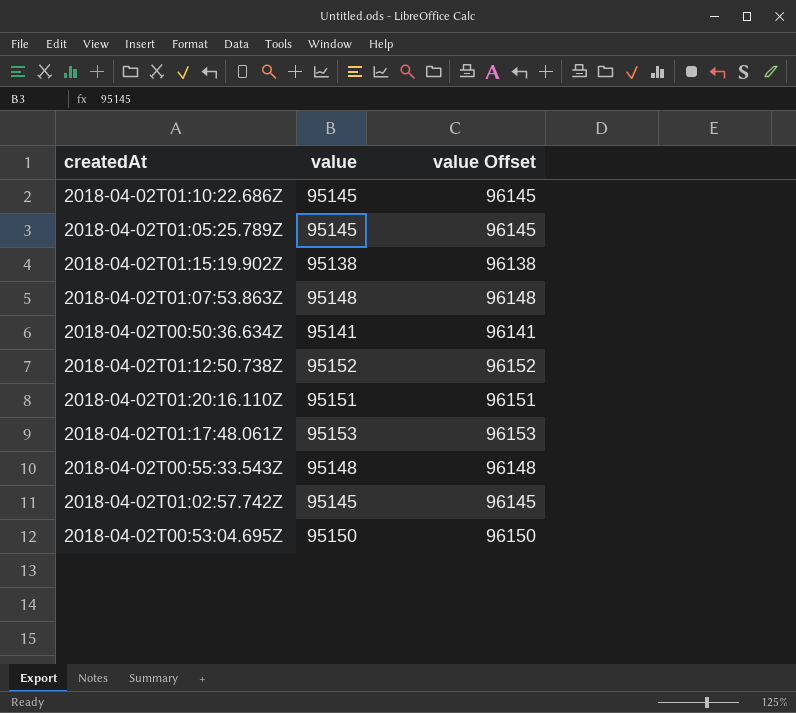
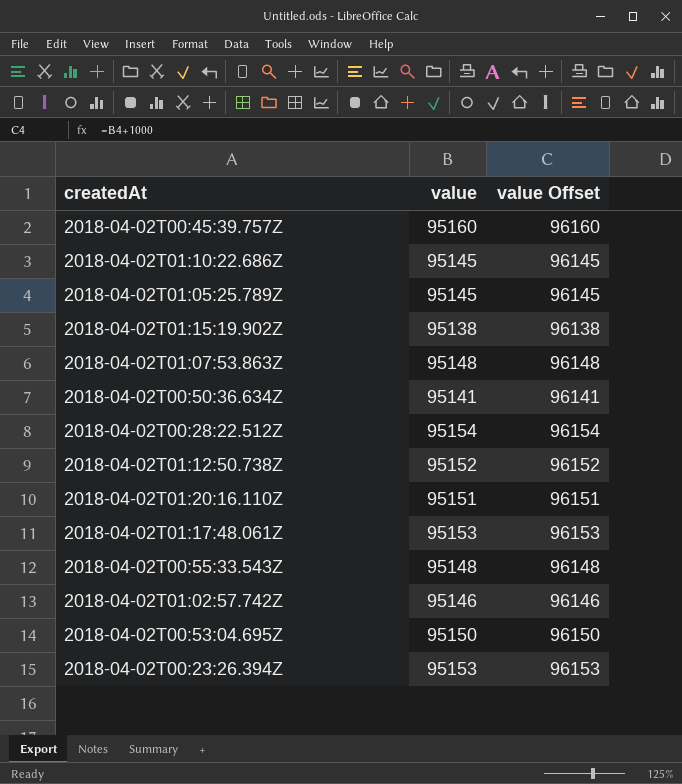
row 2018-04-02T00:45:39.757Z: none -> 95160 | 96160
row 2018-04-02T00:28:22.512Z: none -> 95154 | 96154
2018-04-02T01:02:57.742Z | value: 95145 -> 95146
2018-04-02T01:02:57.742Z | value Offset: 96145 -> 96146
row 2018-04-02T00:23:26.394Z: none -> 95153 | 96153

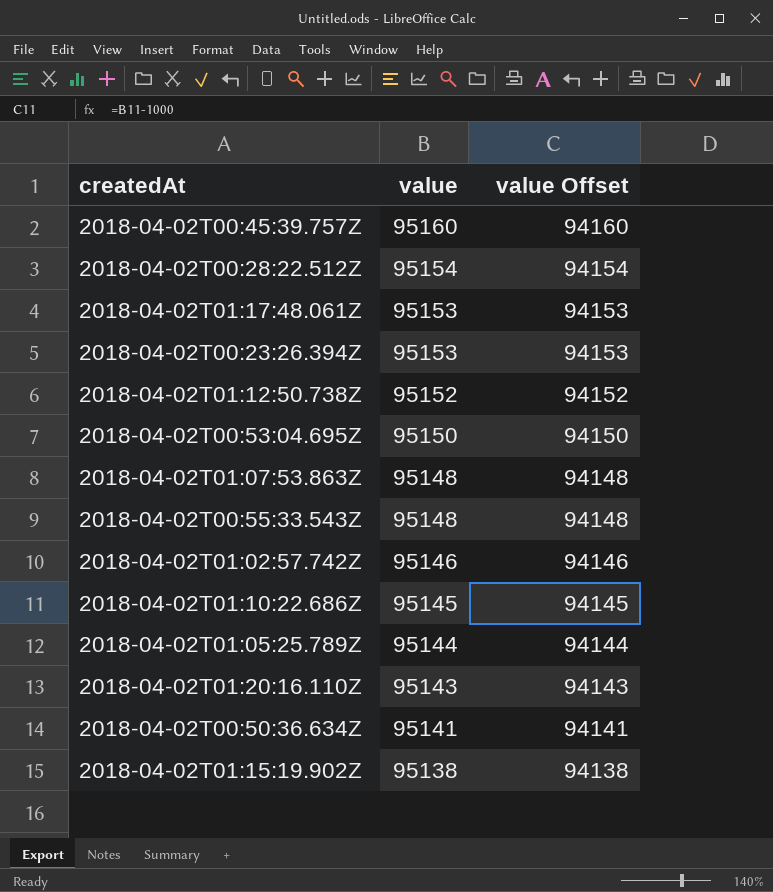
row order: none -> value descending
column value Offset | formula: [value] + 1000 -> [value] - 1000
2018-04-02T01:05:25.789Z | value: 95145 -> 95144
2018-04-02T01:20:16.110Z | value: 95151 -> 95143

